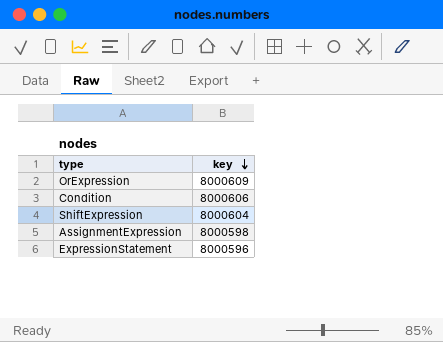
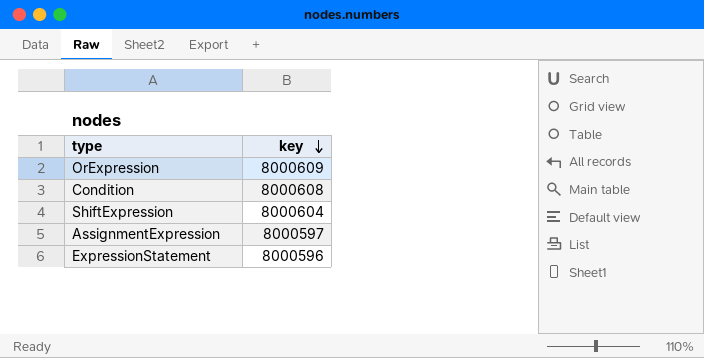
Condition | key: 8000606 -> 8000608
AssignmentExpression | key: 8000598 -> 8000597

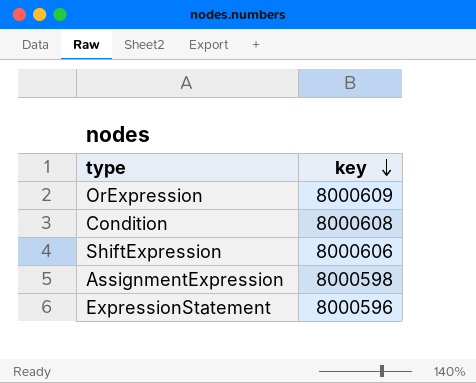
ShiftExpression | key: 8000604 -> 8000606
AssignmentExpression | key: 8000597 -> 8000598

